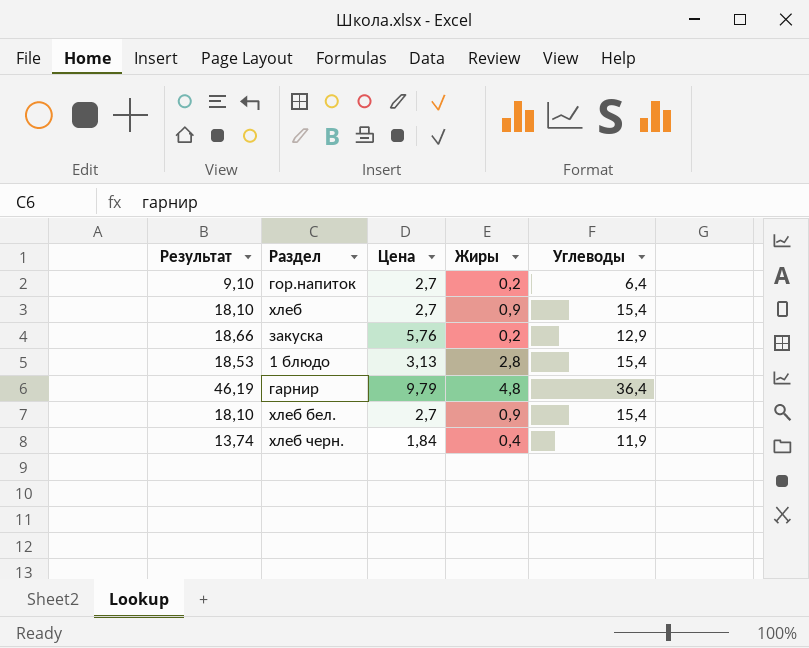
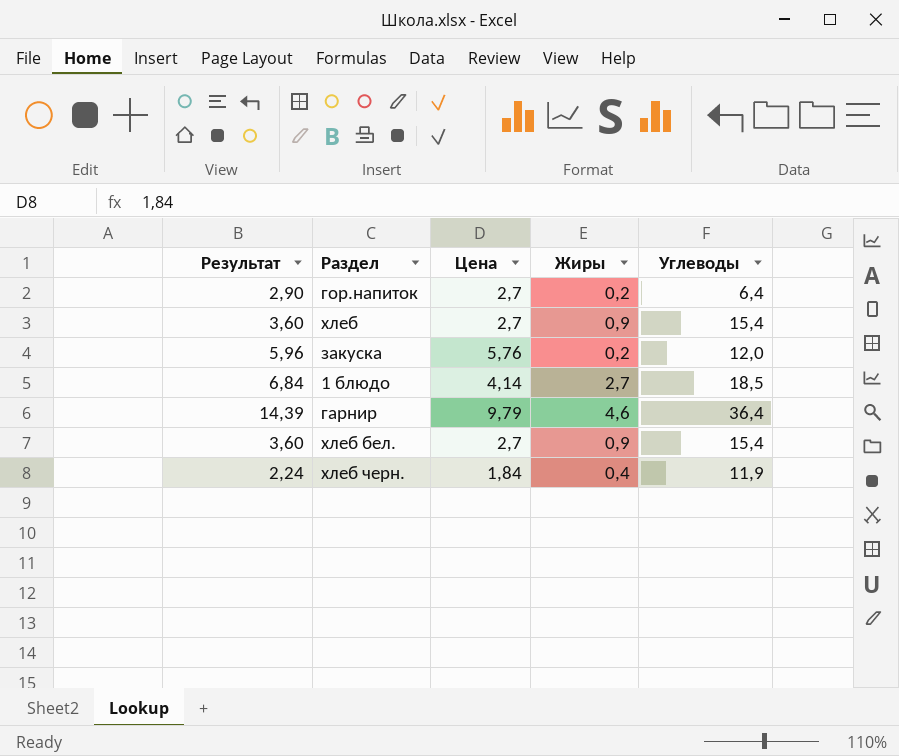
column Результат | formula: [Цена] + [Углеводы] -> [Цена] + [Жиры]
закуска | Углеводы: 12,9 -> 12,0
1 блюдо | Цена: 3,13 -> 4,14
1 блюдо | Жиры: 2,8 -> 2,7
1 блюдо | Углеводы: 15,4 -> 18,5
гарнир | Жиры: 4,8 -> 4,6

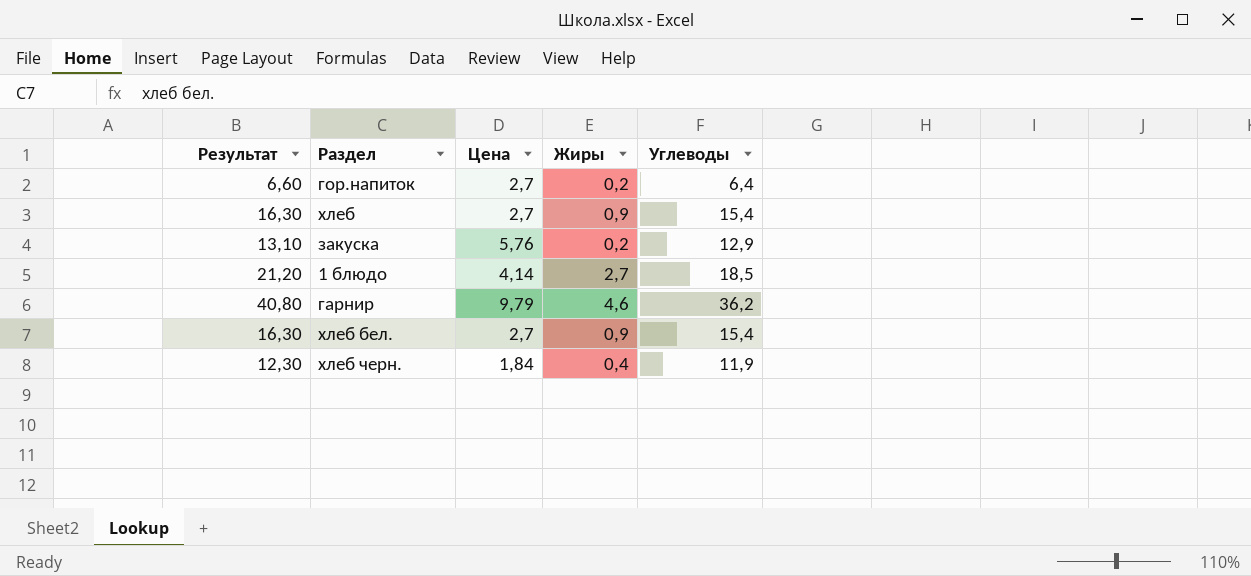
column Результат | formula: [Цена] + [Жиры] -> [Жиры] + [Углеводы]
закуска | Углеводы: 12,0 -> 12,9
гарнир | Углеводы: 36,4 -> 36,2

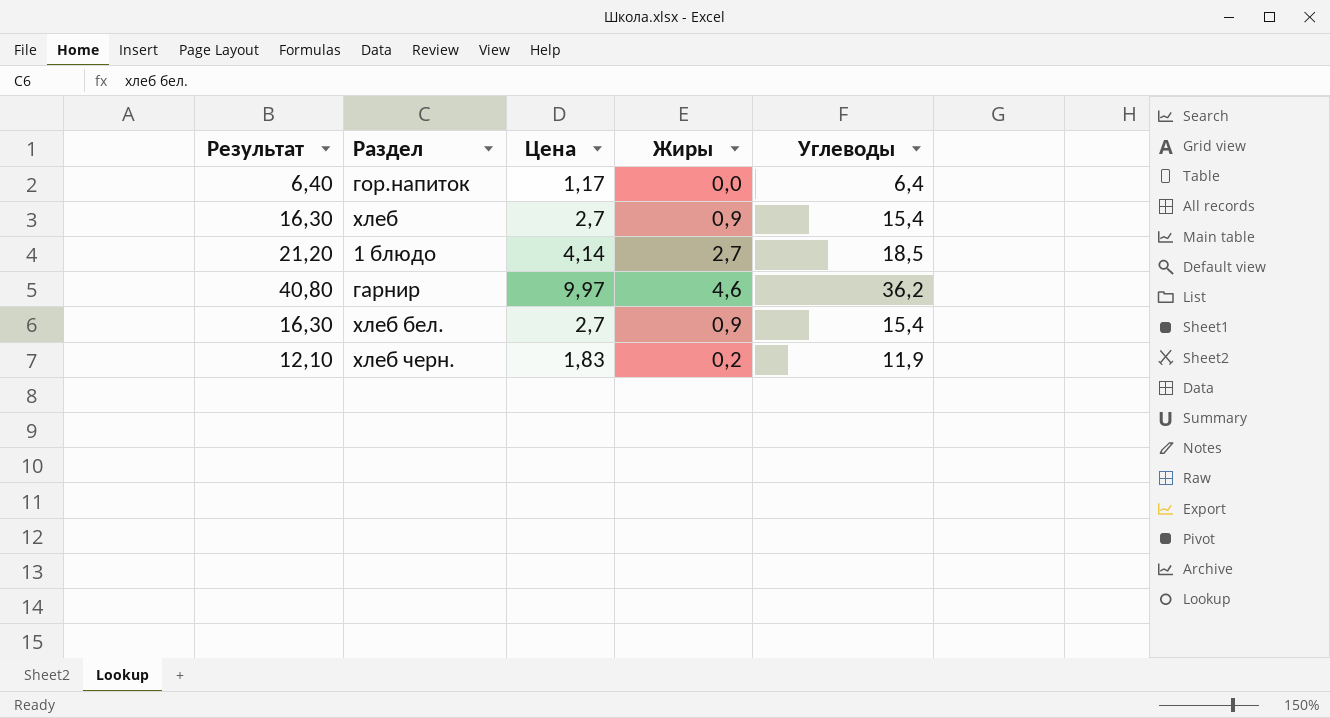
row закуска: 13,10 | 5,76 | 0,2 | 12,9 -> none
гор.напиток | Результат: 6,60 -> 6,40
гор.напиток | Цена: 2,7 -> 1,17
гор.напиток | Жиры: 0,2 -> 0,0
гарнир | Цена: 9,79 -> 9,97
хлеб черн. | Результат: 12,30 -> 12,10
хлеб черн. | Цена: 1,84 -> 1,83
хлеб черн. | Жиры: 0,4 -> 0,2

